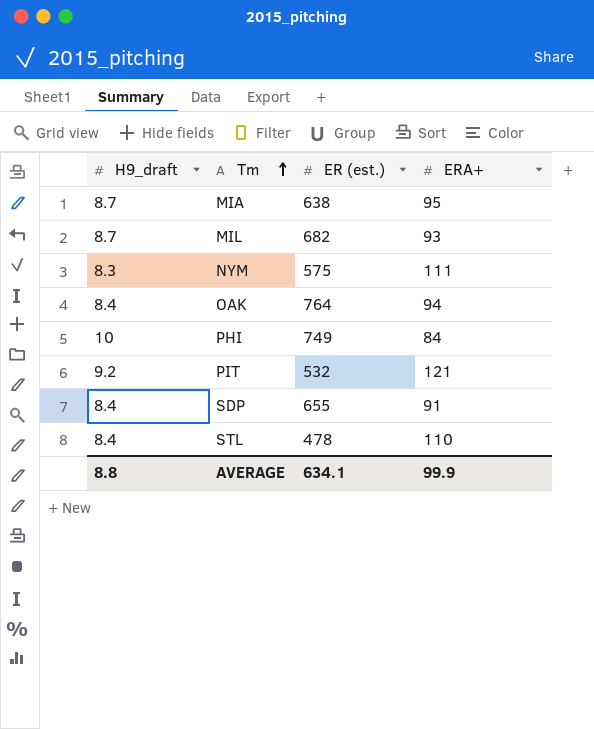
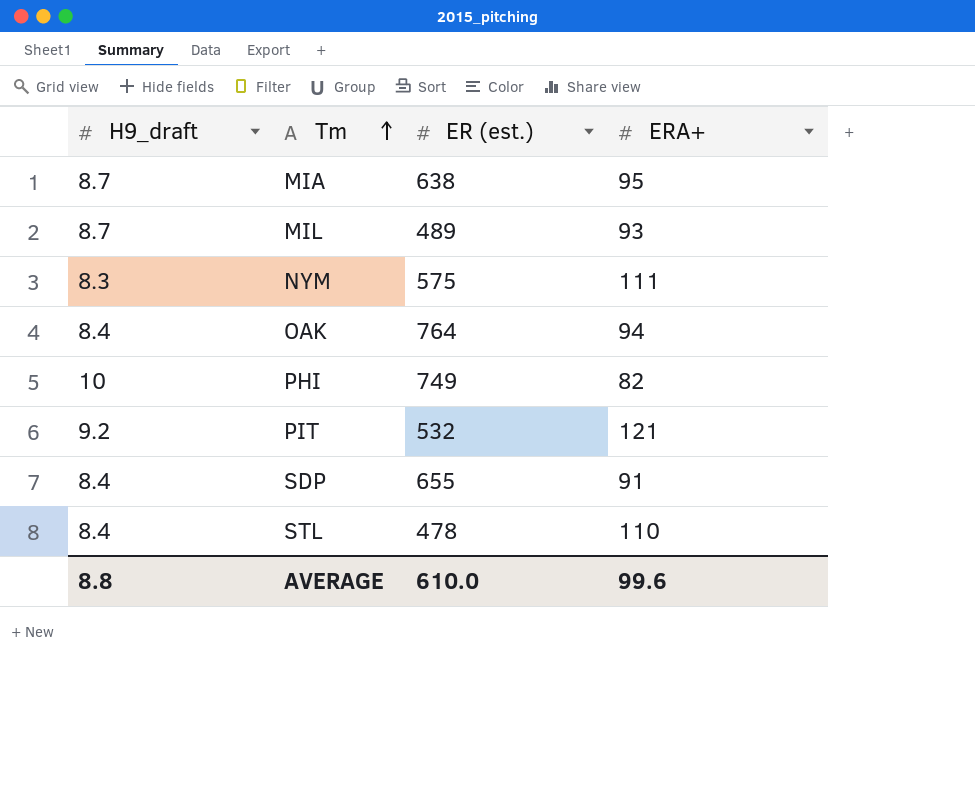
MIL | ER (est.): 682 -> 489
PHI | ERA+: 84 -> 82
AVERAGE | ER (est.): 634.1 -> 610.0
AVERAGE | ERA+: 99.9 -> 99.6

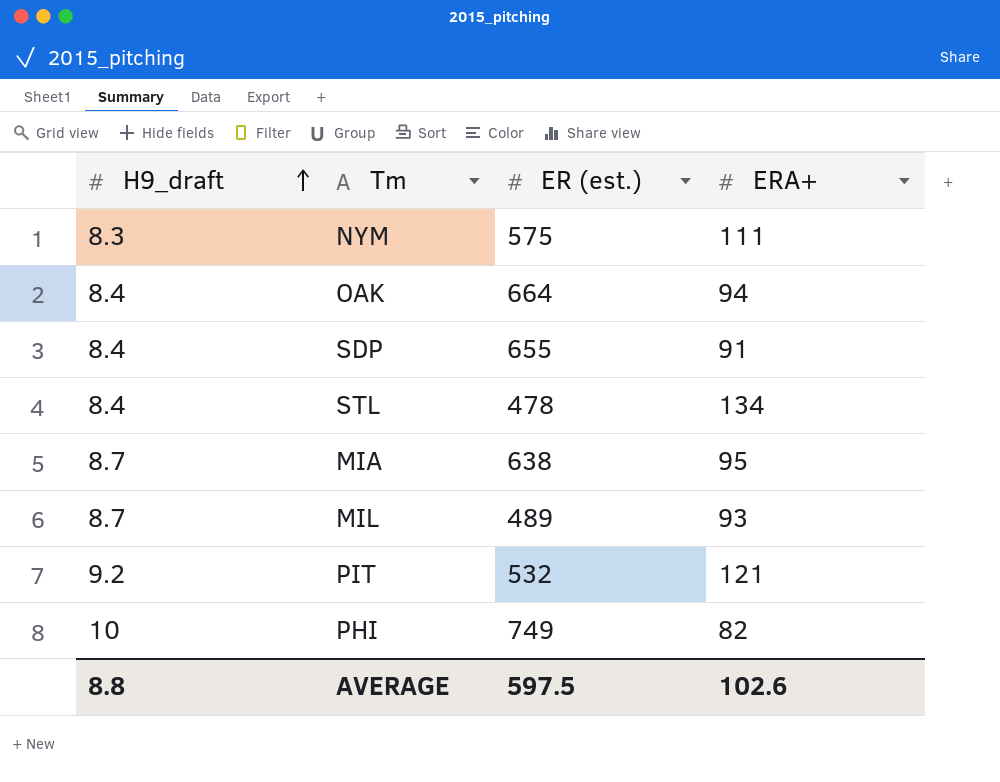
row order: Tm ascending -> H9_draft ascending
OAK | ER (est.): 764 -> 664
STL | ERA+: 110 -> 134
AVERAGE | ER (est.): 610.0 -> 597.5
AVERAGE | ERA+: 99.6 -> 102.6

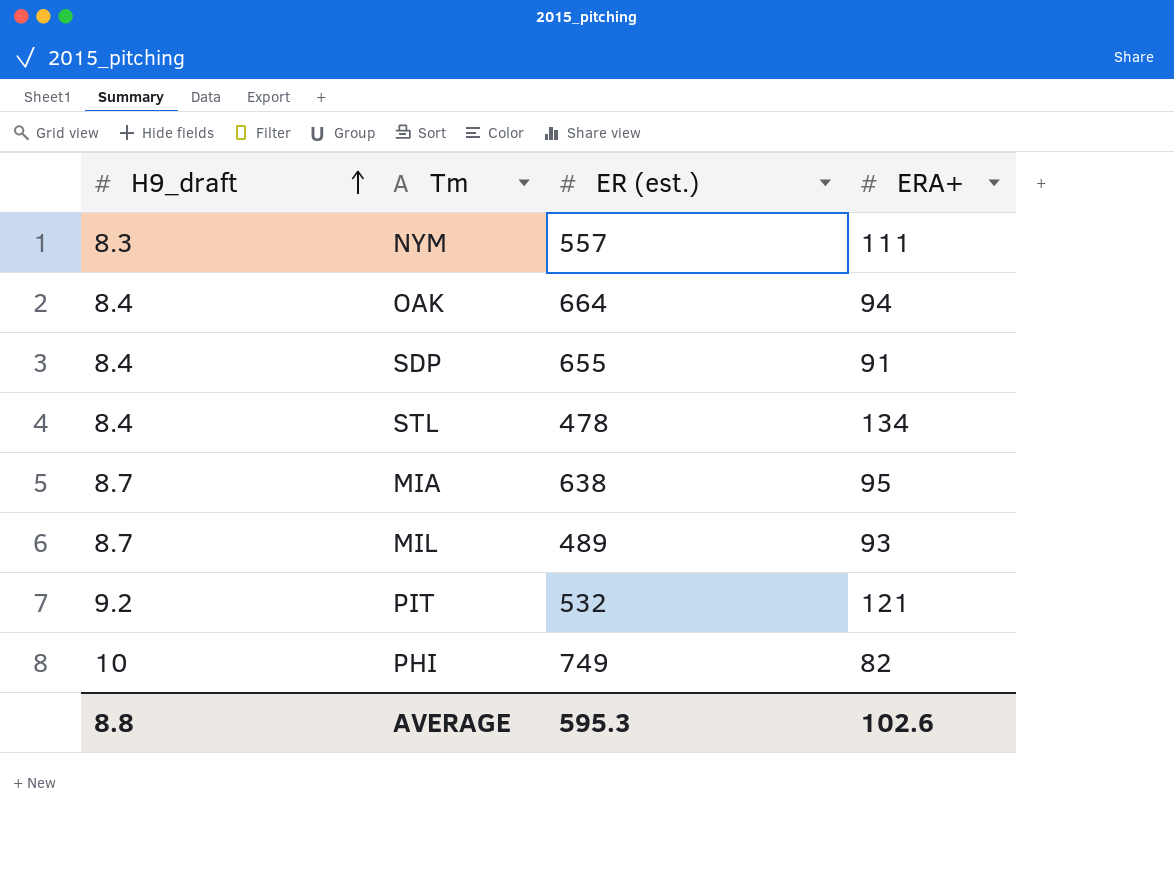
NYM | ER (est.): 575 -> 557
AVERAGE | ER (est.): 597.5 -> 595.3

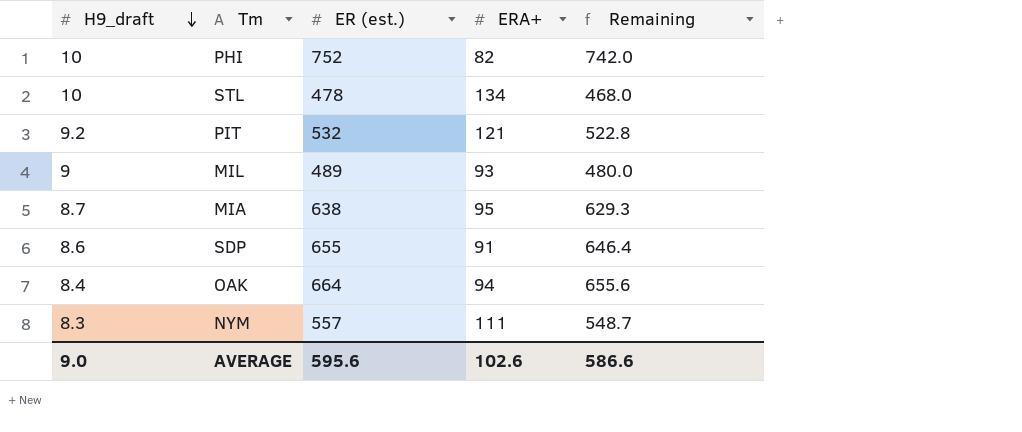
row order: H9_draft ascending -> H9_draft descending
column Remaining | formula: none -> [ER (est.)] - [H9_draft]
PHI | ER (est.): 749 -> 752
STL | H9_draft: 8.4 -> 10
MIL | H9_draft: 8.7 -> 9
SDP | H9_draft: 8.4 -> 8.6
AVERAGE | H9_draft: 8.8 -> 9.0
AVERAGE | ER (est.): 595.3 -> 595.6

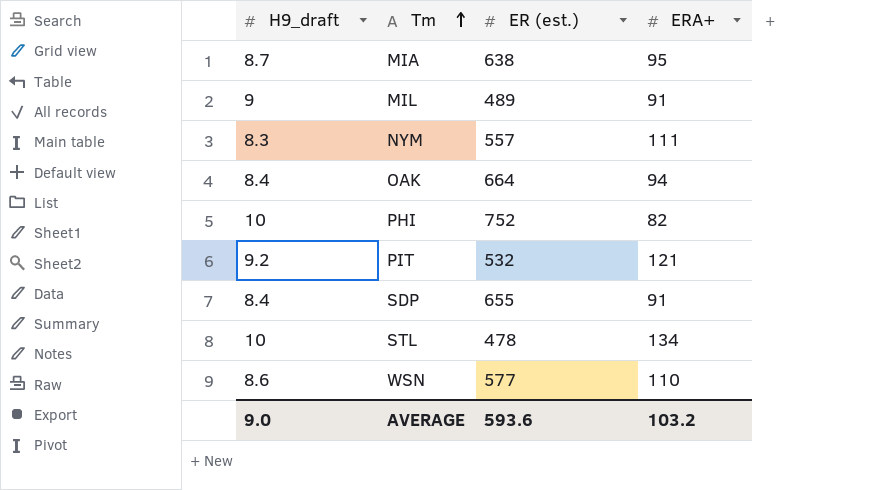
row order: H9_draft descending -> Tm ascending
column Remaining | formula: [ER (est.)] - [H9_draft] -> none
MIL | ERA+: 93 -> 91
SDP | H9_draft: 8.6 -> 8.4
row WSN: none -> 8.6 | 577 | 110
AVERAGE | ER (est.): 595.6 -> 593.6
AVERAGE | ERA+: 102.6 -> 103.2

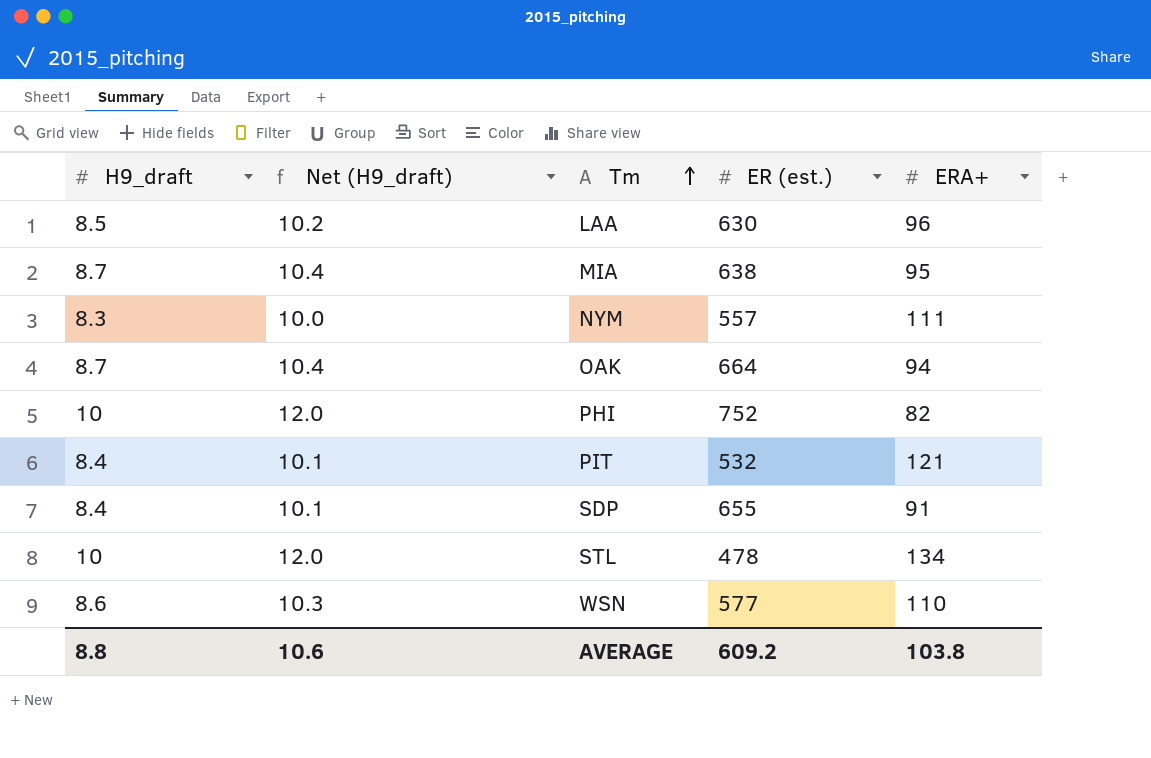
column Net (H9_draft) | formula: none -> [H9_draft] * 1.2
row MIL: 9 | 489 | 91 -> none
row LAA: none -> 8.5 | 10.2 | 630 | 96
OAK | H9_draft: 8.4 -> 8.7
PIT | H9_draft: 9.2 -> 8.4
AVERAGE | H9_draft: 9.0 -> 8.8
AVERAGE | ER (est.): 593.6 -> 609.2
AVERAGE | ERA+: 103.2 -> 103.8

